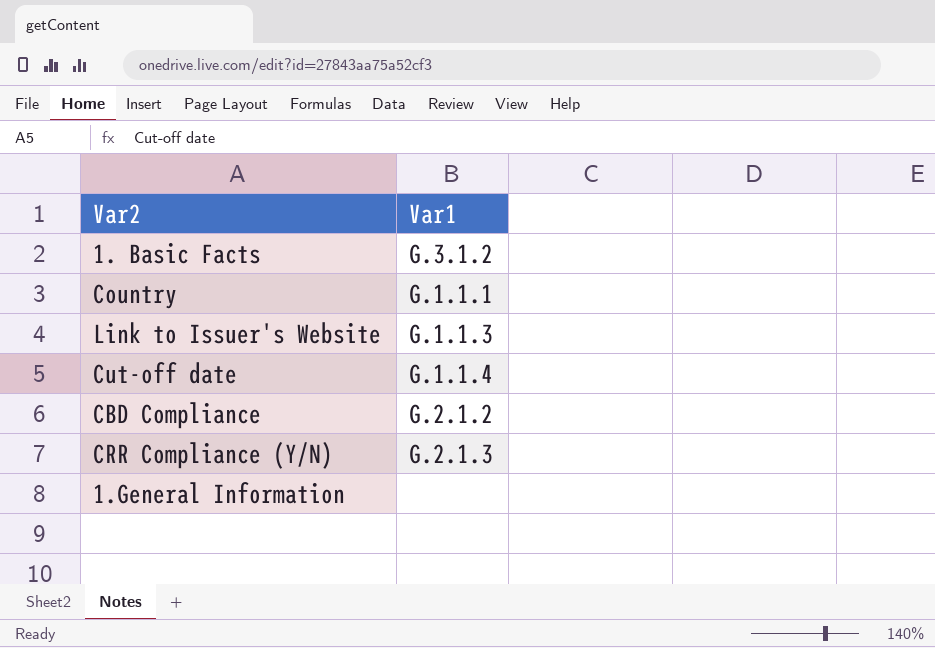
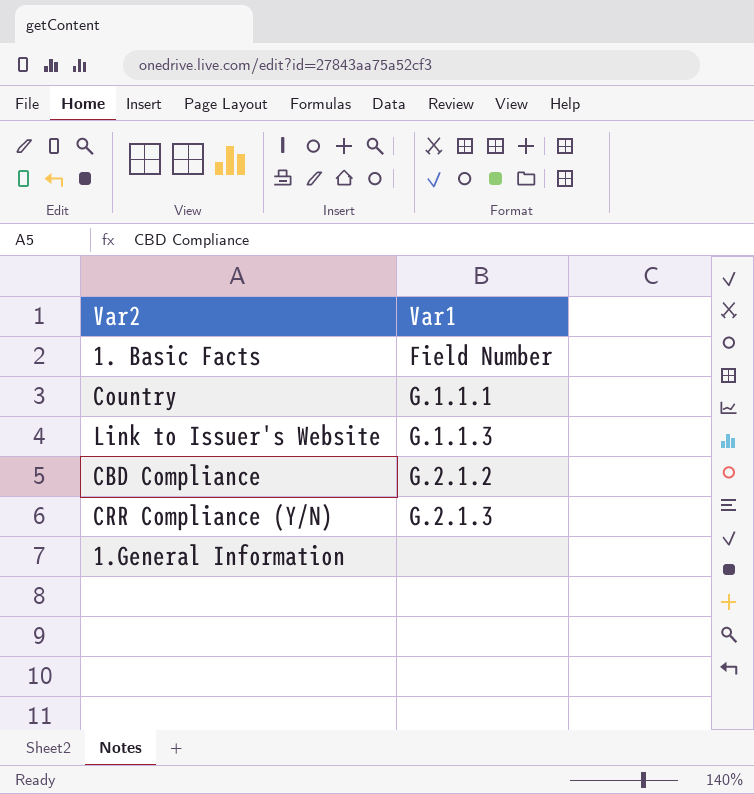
row Cut-off date: G.1.1.4 -> none
1. Basic Facts | Var1: G.3.1.2 -> Field Number

